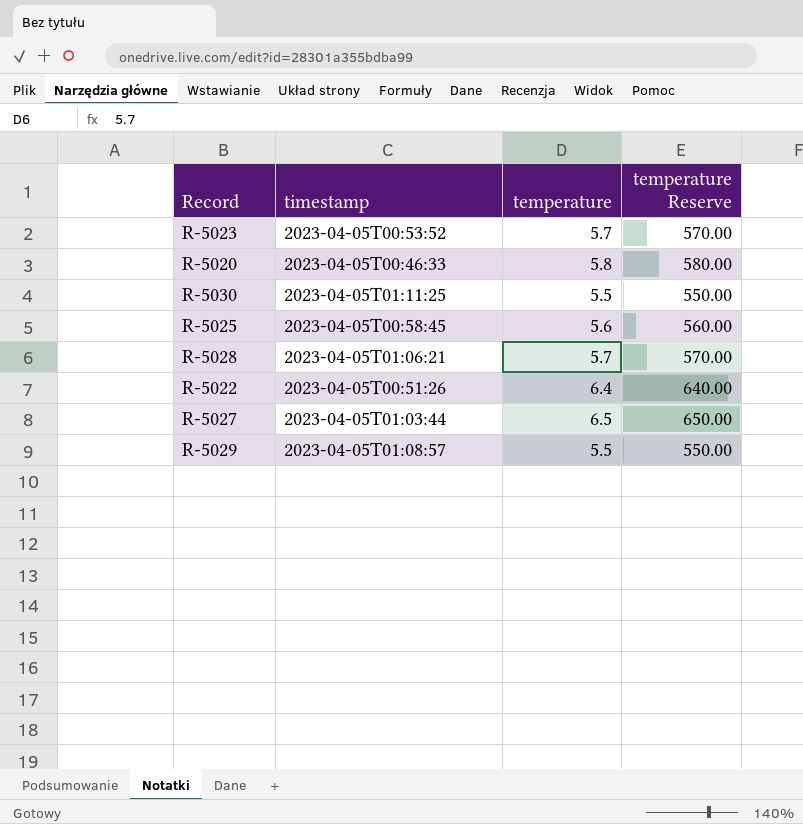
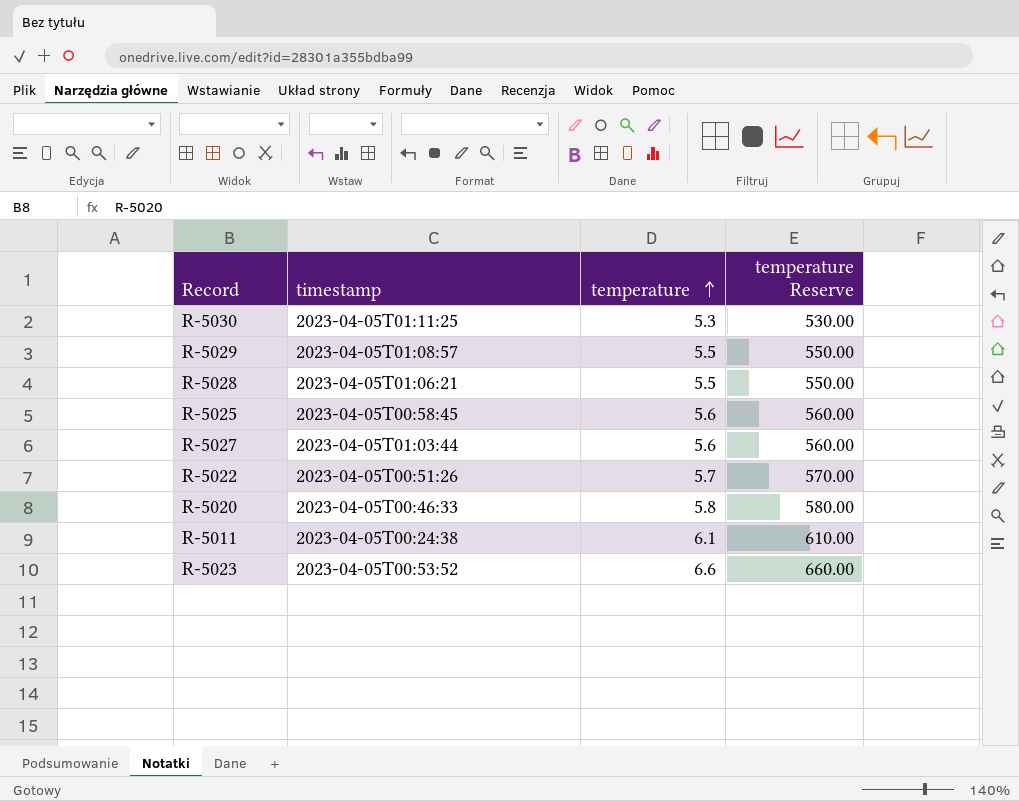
row order: none -> temperature ascending
R-5030 | temperature: 5.5 -> 5.3
R-5030 | temperature Reserve: 550.00 -> 530.00
R-5028 | temperature: 5.7 -> 5.5
R-5028 | temperature Reserve: 570.00 -> 550.00
R-5027 | temperature: 6.5 -> 5.6
R-5027 | temperature Reserve: 650.00 -> 560.00
R-5022 | temperature: 6.4 -> 5.7
R-5022 | temperature Reserve: 640.00 -> 570.00
row R-5011: none -> 2023-04-05T00:24:38 | 6.1 | 610.00
R-5023 | temperature: 5.7 -> 6.6
R-5023 | temperature Reserve: 570.00 -> 660.00

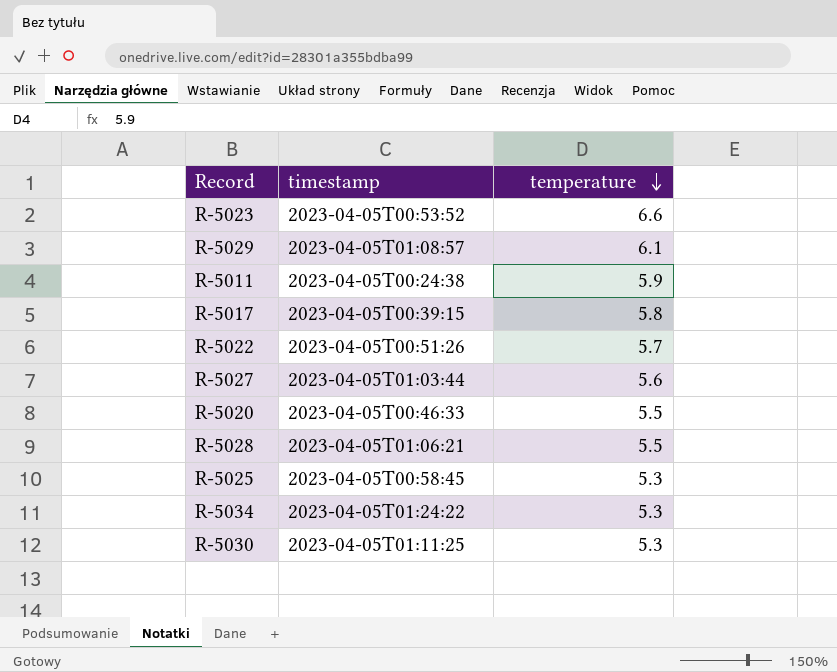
row order: temperature ascending -> temperature descending
column temperature Reserve | formula: [temperature] * 100 -> none
R-5029 | temperature: 5.5 -> 6.1
R-5011 | temperature: 6.1 -> 5.9
row R-5017: none -> 2023-04-05T00:39:15 | 5.8
R-5020 | temperature: 5.8 -> 5.5
R-5025 | temperature: 5.6 -> 5.3
row R-5034: none -> 2023-04-05T01:24:22 | 5.3

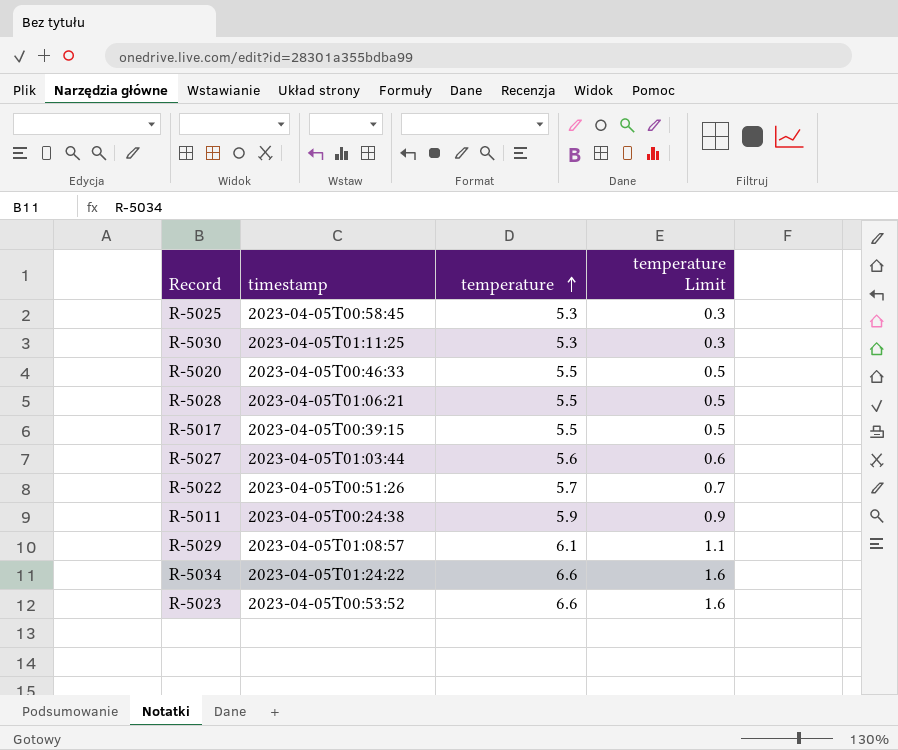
row order: temperature descending -> temperature ascending
column temperature Limit | formula: none -> [temperature] - 5
R-5017 | temperature: 5.8 -> 5.5
R-5034 | temperature: 5.3 -> 6.6

